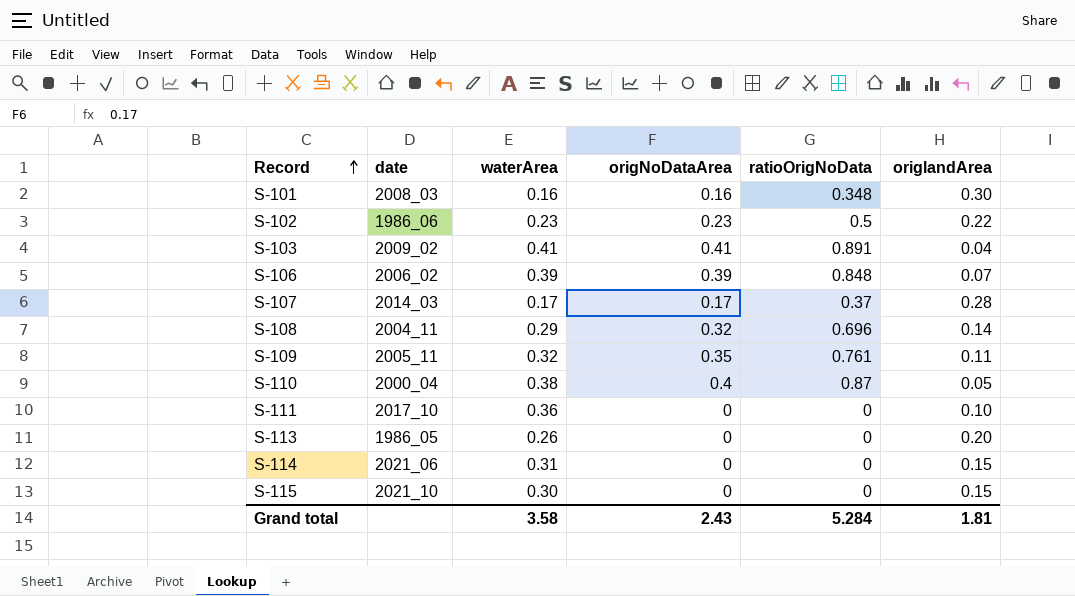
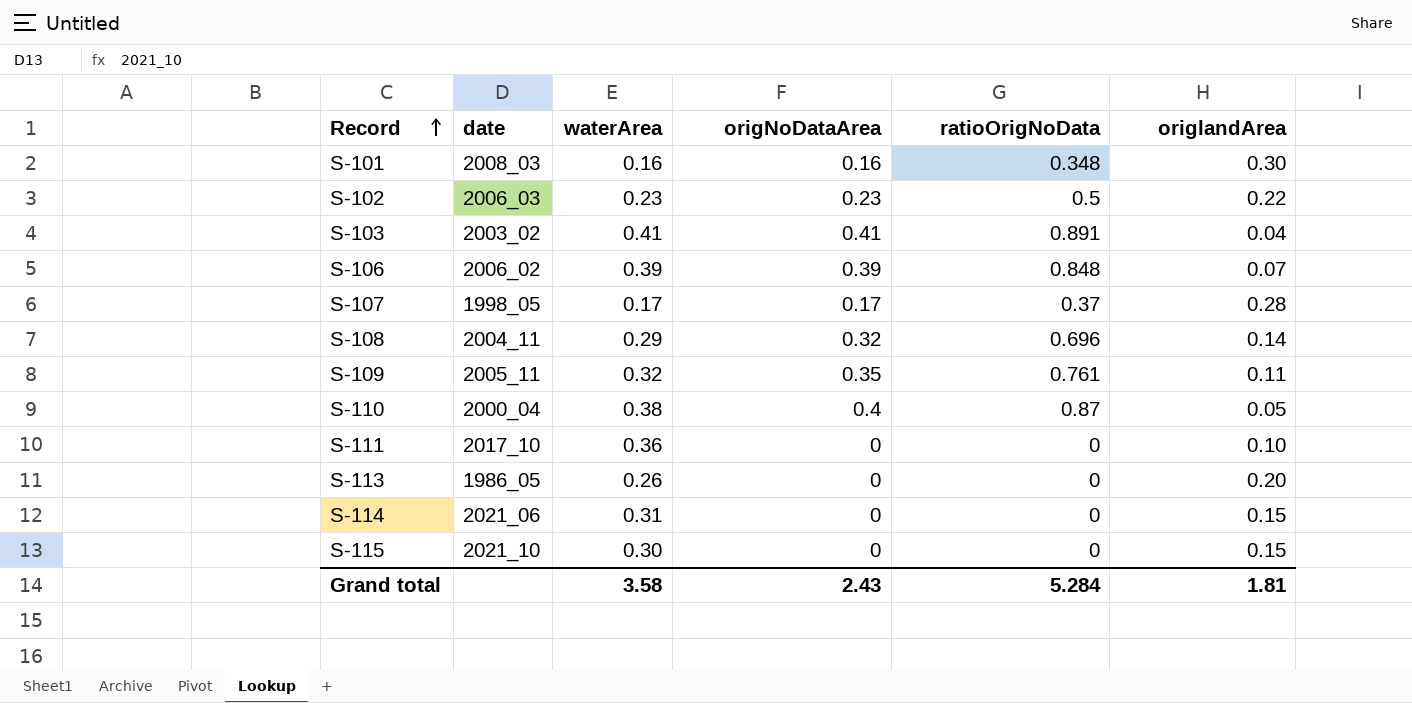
S-102 | date: 1986_06 -> 2006_03
S-103 | date: 2009_02 -> 2003_02
S-107 | date: 2014_03 -> 1998_05

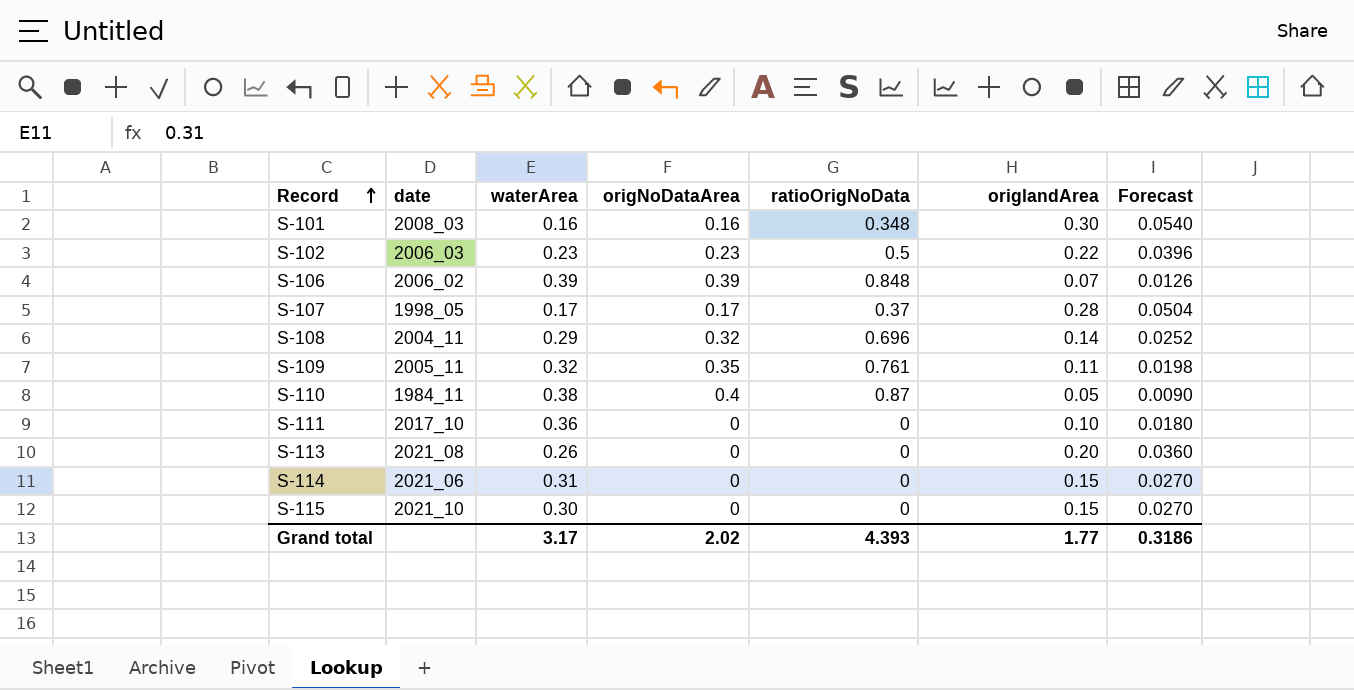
column Forecast | formula: none -> [origlandArea] * 0.18
row S-103: 2003_02 | 0.41 | 0.41 | 0.891 | 0.04 -> none
S-110 | date: 2000_04 -> 1984_11
S-113 | date: 1986_05 -> 2021_08
Grand total | waterArea: 3.58 -> 3.17
Grand total | origNoDataArea: 2.43 -> 2.02
Grand total | ratioOrigNoData: 5.284 -> 4.393
Grand total | origlandArea: 1.81 -> 1.77

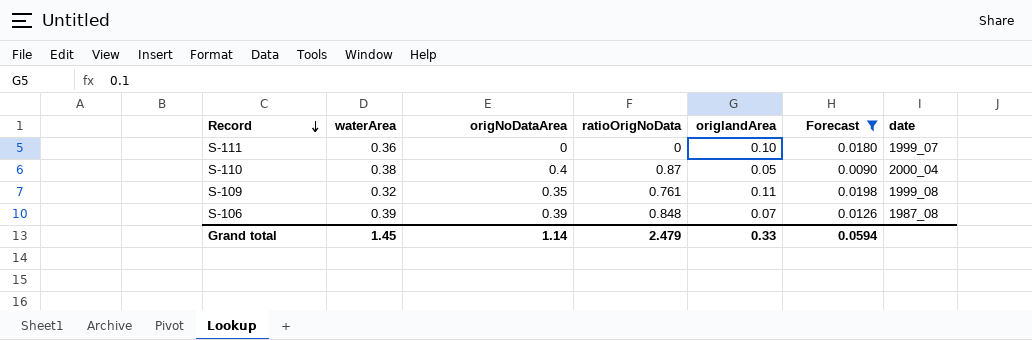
filter: none -> Forecast <= 0.0198
row order: Record ascending -> Record descending
column date | position: 2 -> 7
S-111 | date: 2017_10 -> 1999_07
S-110 | date: 1984_11 -> 2000_04
S-109 | date: 2005_11 -> 1999_08
S-106 | date: 2006_02 -> 1987_08
Grand total | waterArea: 3.17 -> 1.45
Grand total | origNoDataArea: 2.02 -> 1.14
Grand total | ratioOrigNoData: 4.393 -> 2.479
Grand total | origlandArea: 1.77 -> 0.33
Grand total | Forecast: 0.3186 -> 0.0594

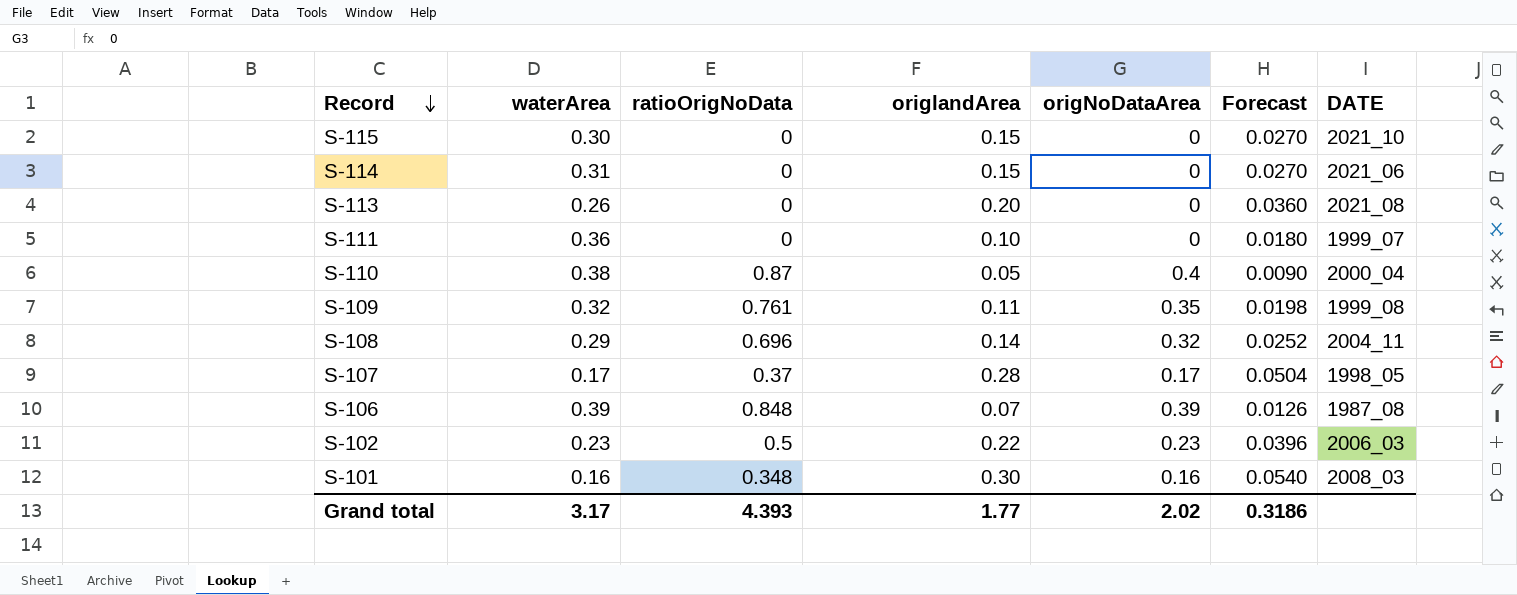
filter: Forecast <= 0.0198 -> none
column origNoDataArea | position: 3 -> 5
column name: date -> DATE
Grand total | waterArea: 1.45 -> 3.17
Grand total | ratioOrigNoData: 2.479 -> 4.393
Grand total | origlandArea: 0.33 -> 1.77
Grand total | origNoDataArea: 1.14 -> 2.02
Grand total | Forecast: 0.0594 -> 0.3186

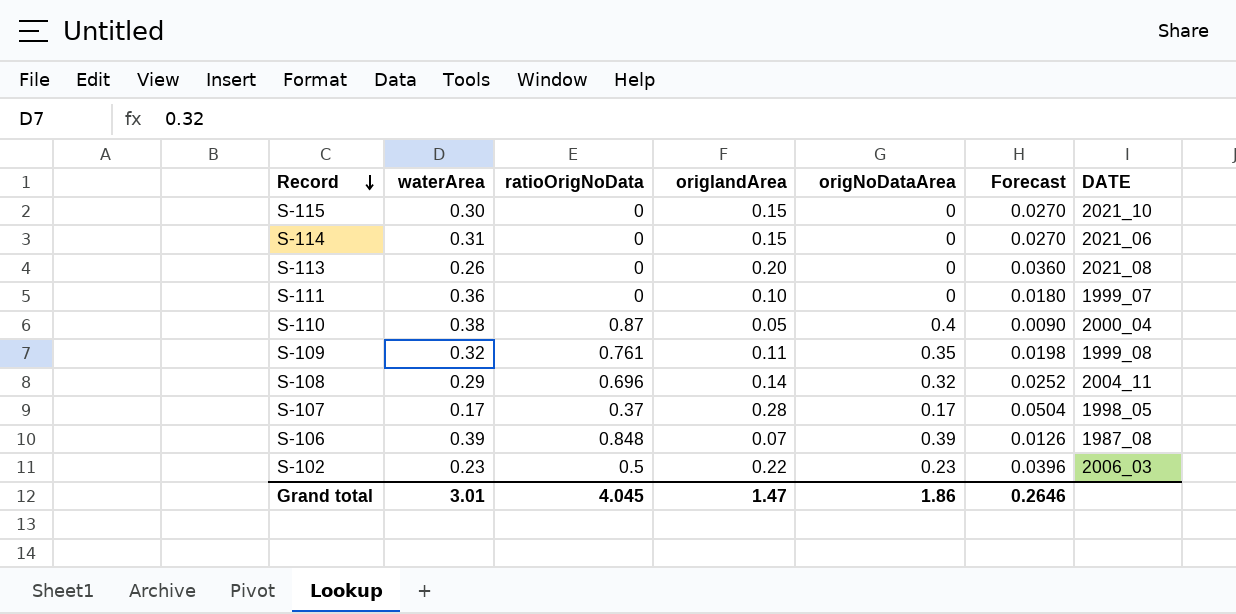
row S-101: 0.16 | 0.348 | 0.30 | 0.16 | 0.0540 | 2008_03 -> none
Grand total | waterArea: 3.17 -> 3.01
Grand total | ratioOrigNoData: 4.393 -> 4.045
Grand total | origlandArea: 1.77 -> 1.47
Grand total | origNoDataArea: 2.02 -> 1.86
Grand total | Forecast: 0.3186 -> 0.2646

